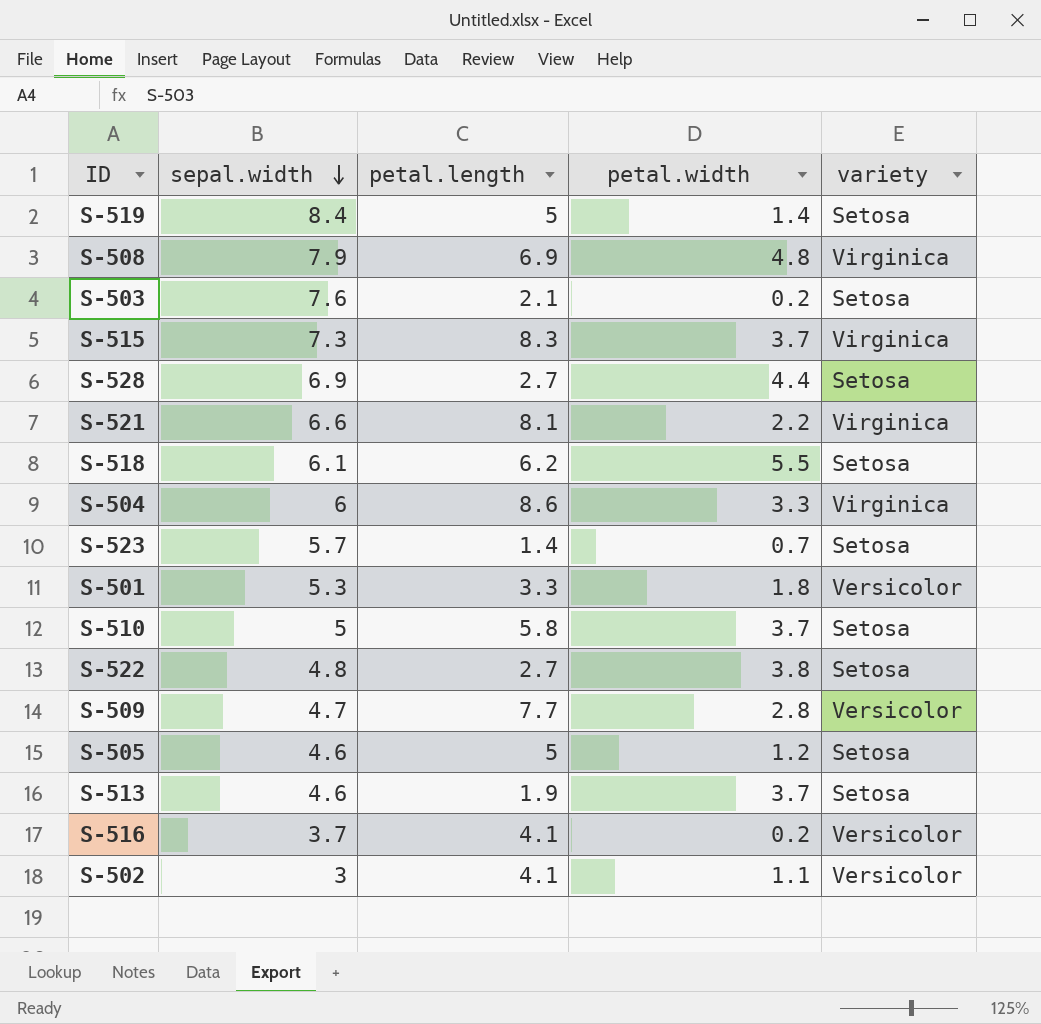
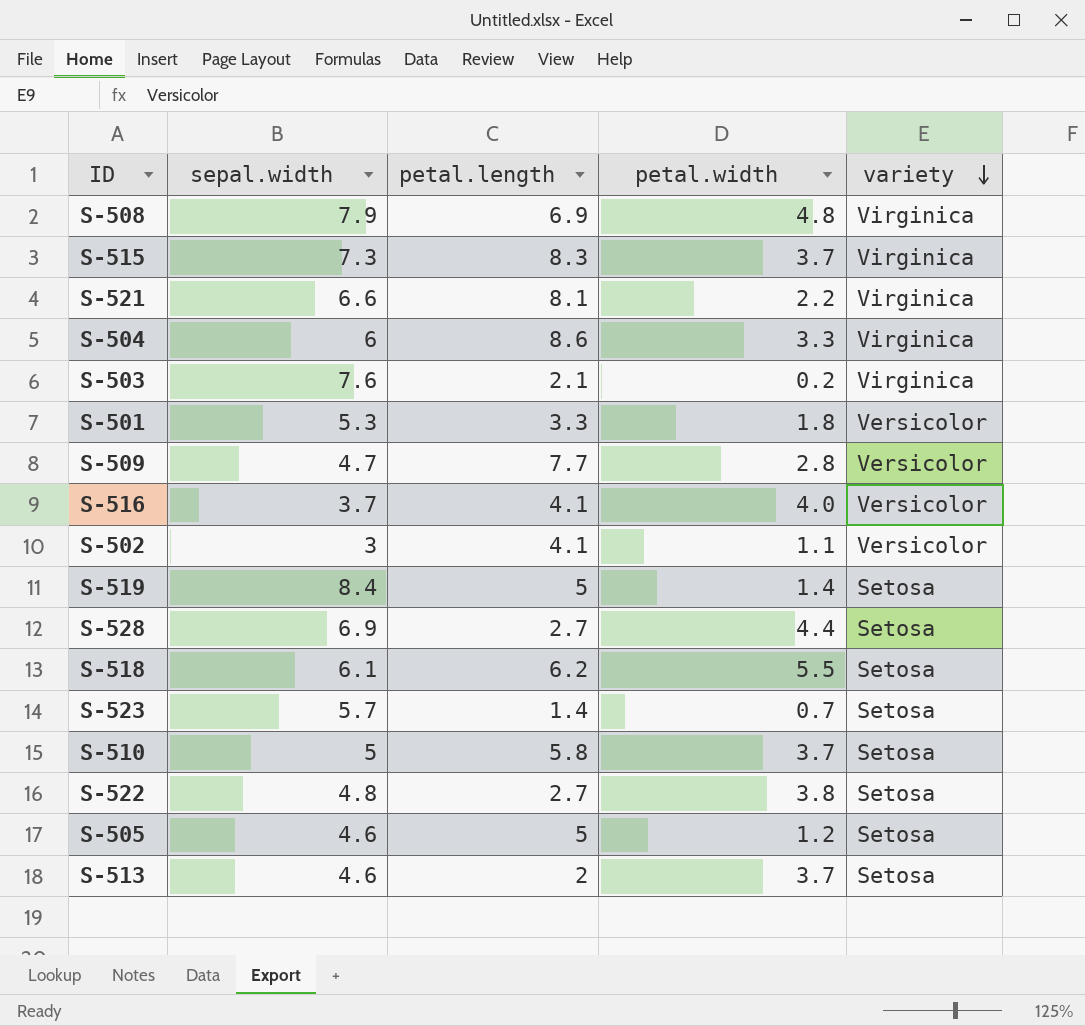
row order: sepal.width descending -> variety descending
S-503 | variety: Setosa -> Virginica
S-516 | petal.width: 0.2 -> 4.0
S-513 | petal.length: 1.9 -> 2

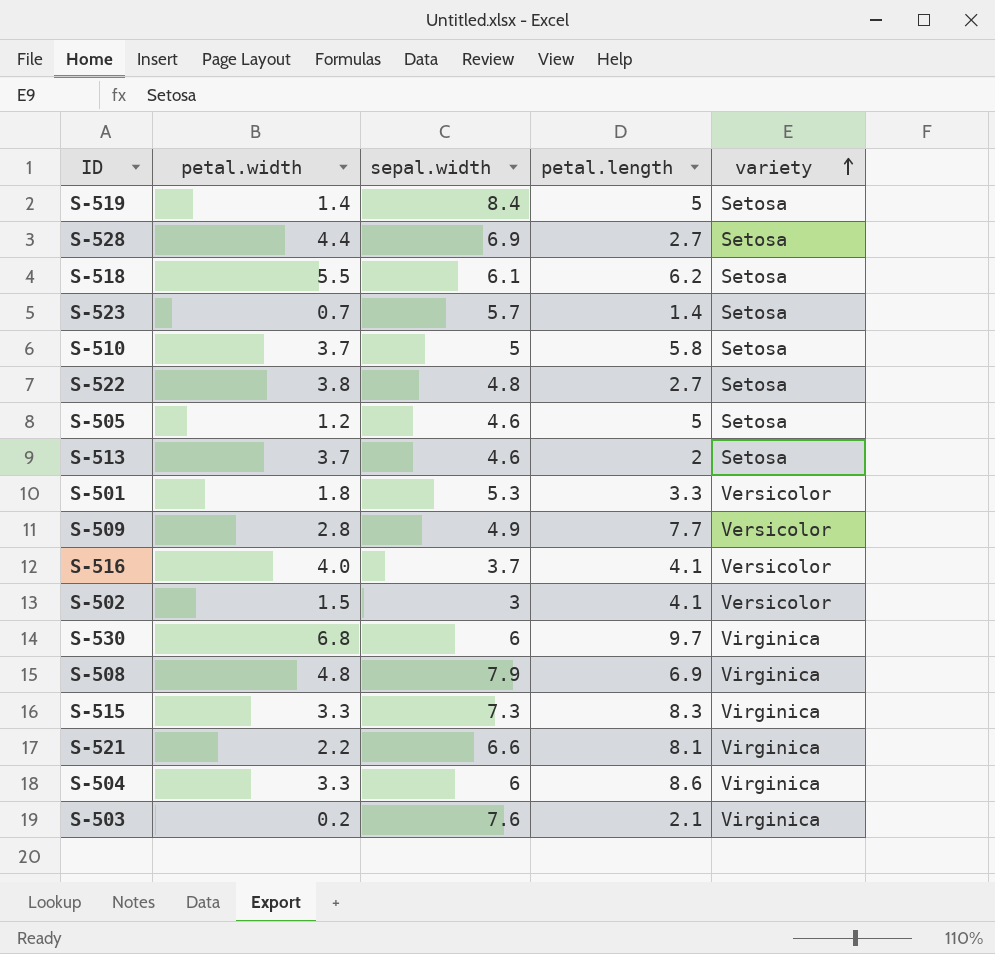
row order: variety descending -> variety ascending
column petal.width | position: 4 -> 2
S-509 | sepal.width: 4.7 -> 4.9
S-502 | petal.width: 1.1 -> 1.5
row S-530: none -> 6.8 | 6 | 9.7 | Virginica
S-515 | petal.width: 3.7 -> 3.3

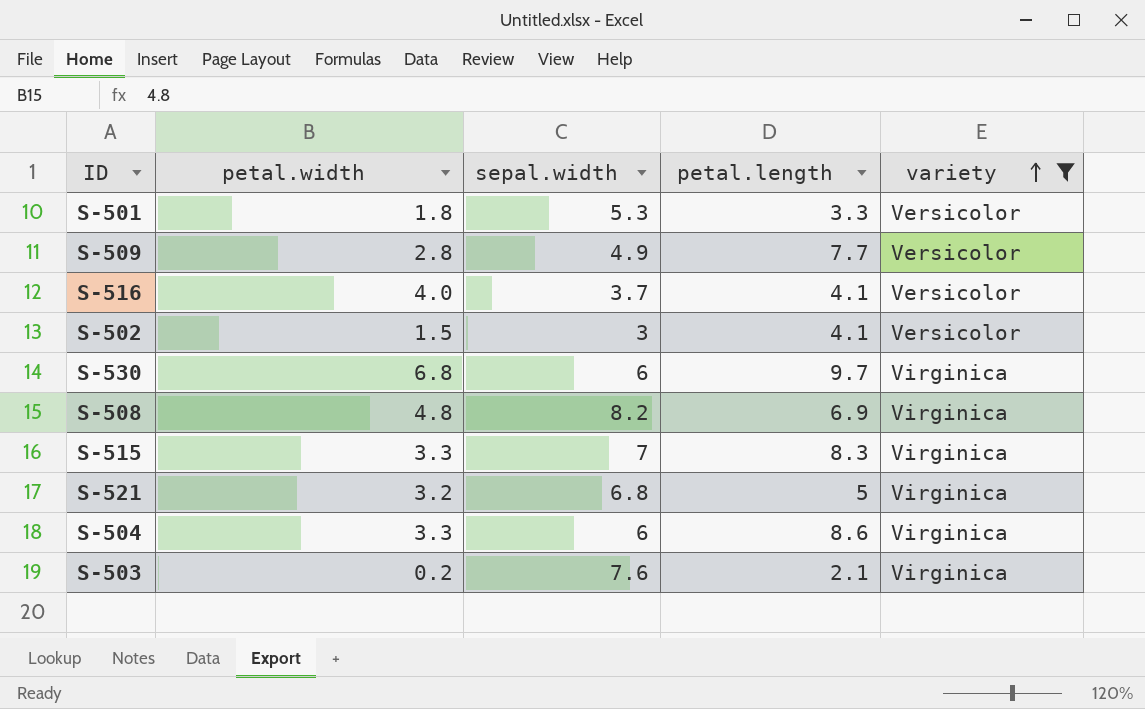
filter: none -> variety != Setosa
S-508 | sepal.width: 7.9 -> 8.2
S-515 | sepal.width: 7.3 -> 7
S-521 | petal.width: 2.2 -> 3.2
S-521 | sepal.width: 6.6 -> 6.8
S-521 | petal.length: 8.1 -> 5

